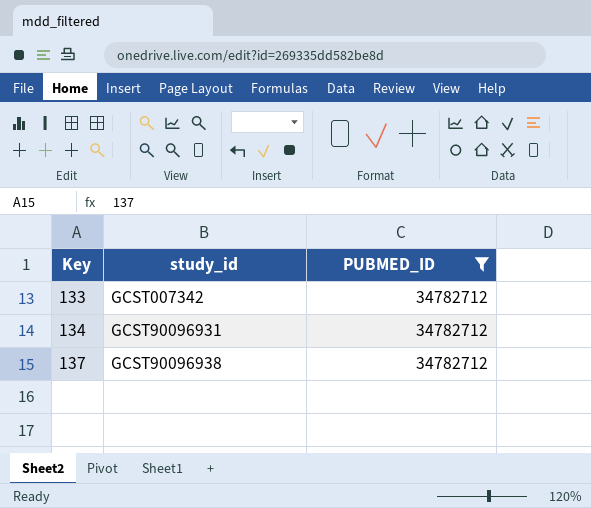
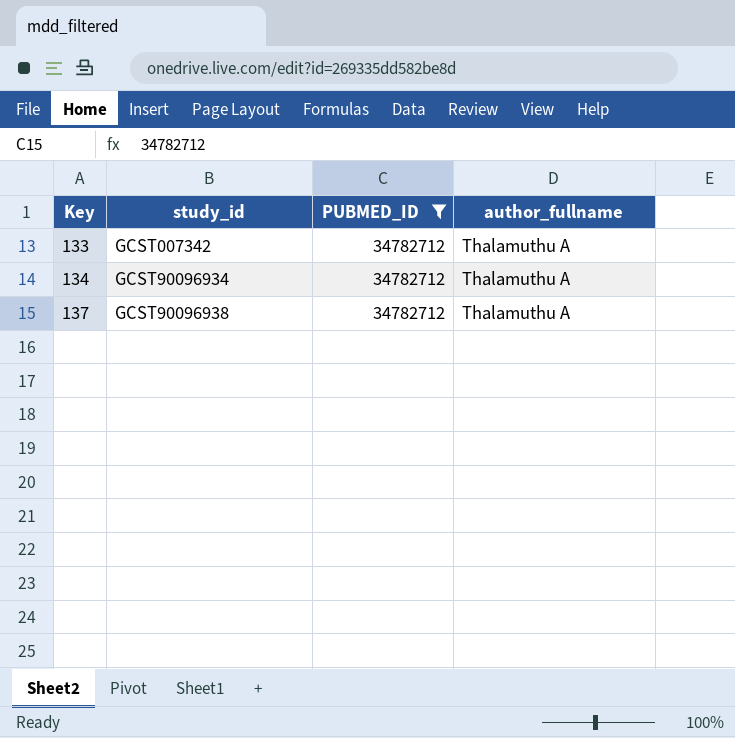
column author_fullname | position: none -> 4
134 | study_id: GCST90096931 -> GCST90096934

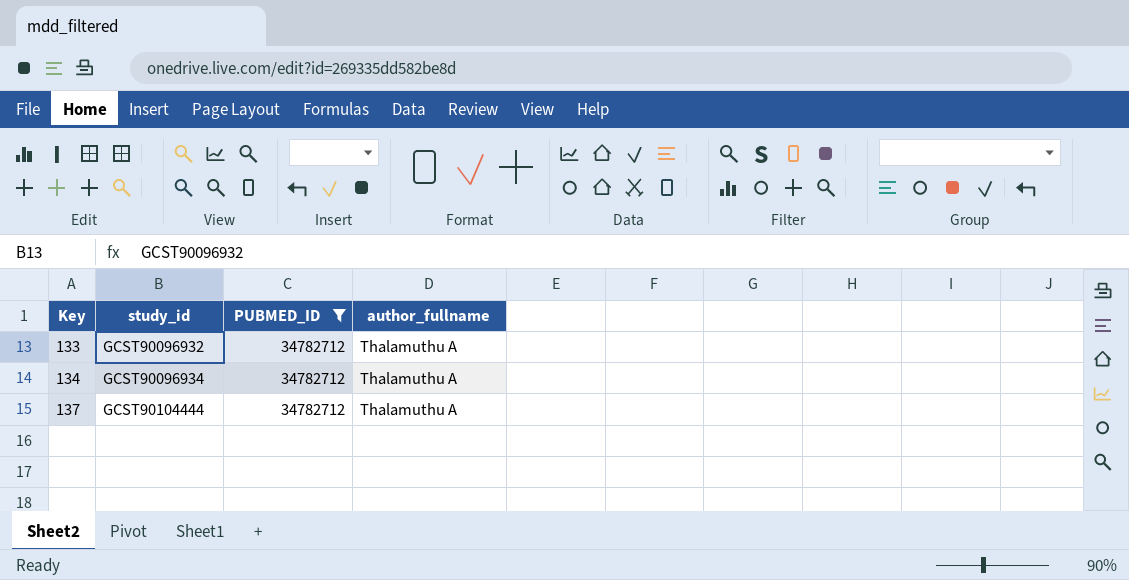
133 | study_id: GCST007342 -> GCST90096932
137 | study_id: GCST90096938 -> GCST90104444

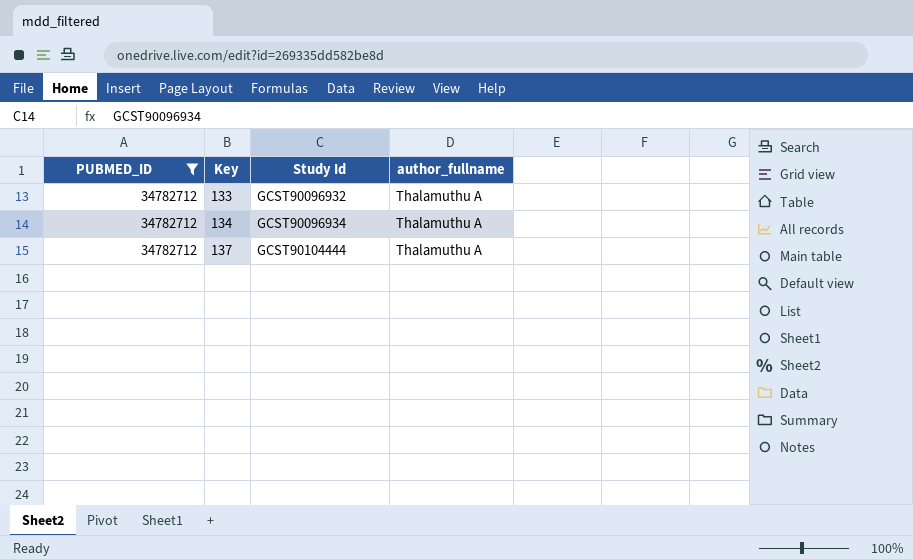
column PUBMED_ID | position: 3 -> 1
column name: study_id -> Study Id

